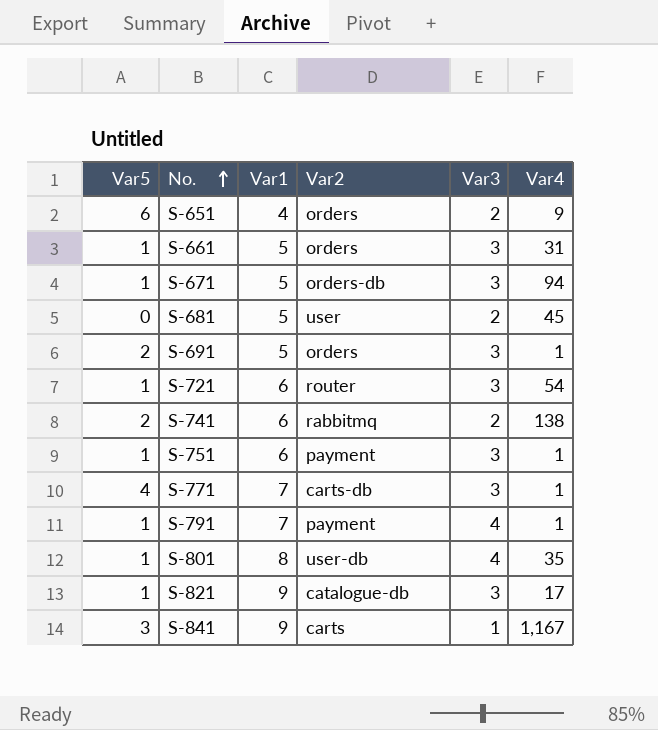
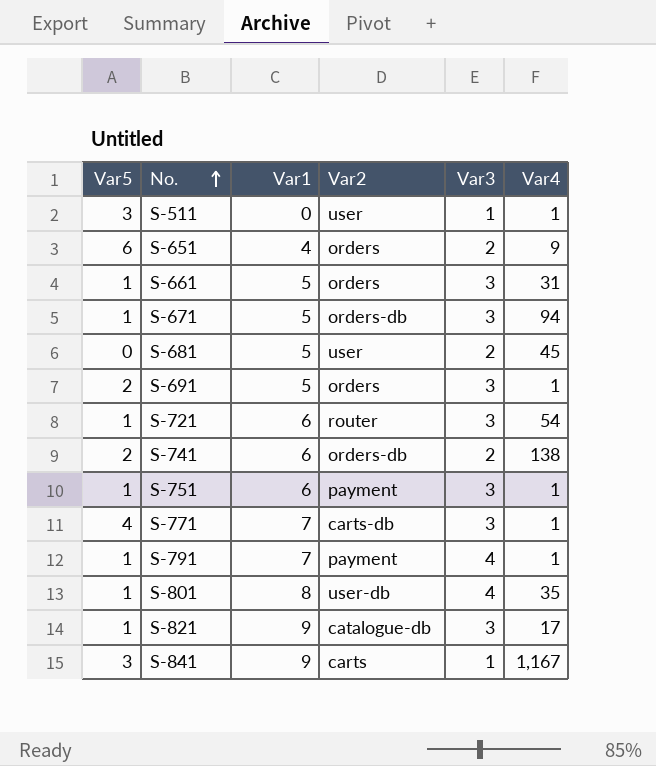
row S-511: none -> 3 | 0 | user | 1 | 1
S-741 | Var2: rabbitmq -> orders-db

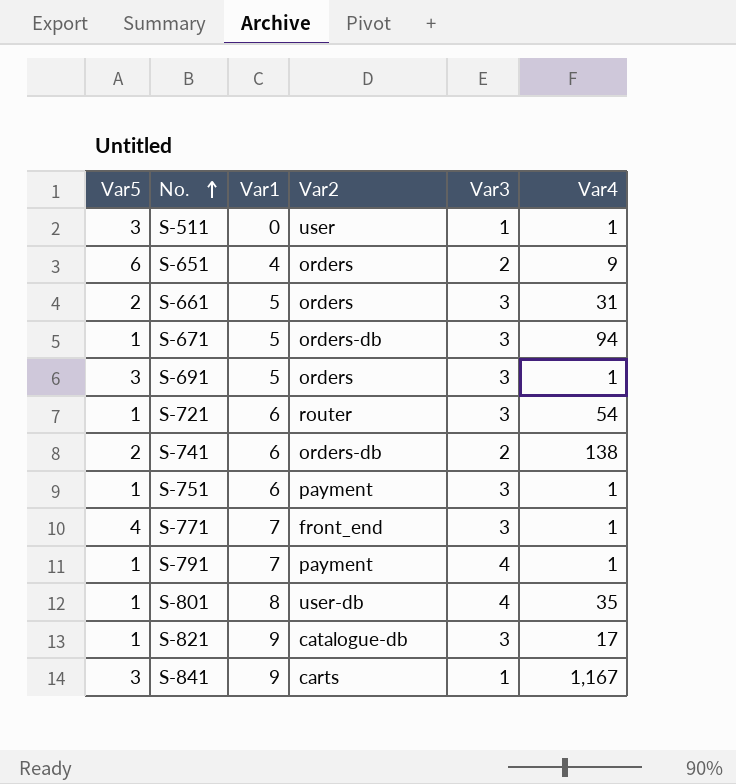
row S-681: 0 | 5 | user | 2 | 45 -> none
S-661 | Var5: 1 -> 2
S-691 | Var5: 2 -> 3
S-771 | Var2: carts-db -> front_end

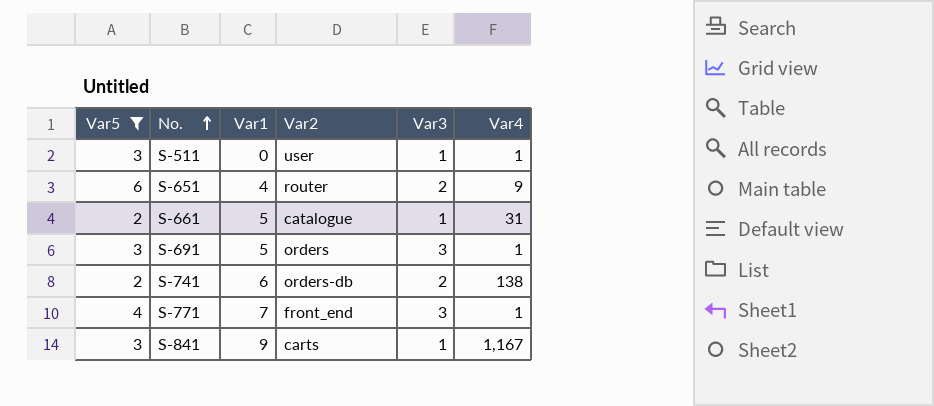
filter: none -> Var5 != 1
S-651 | Var2: orders -> router
S-661 | Var2: orders -> catalogue
S-661 | Var3: 3 -> 1

